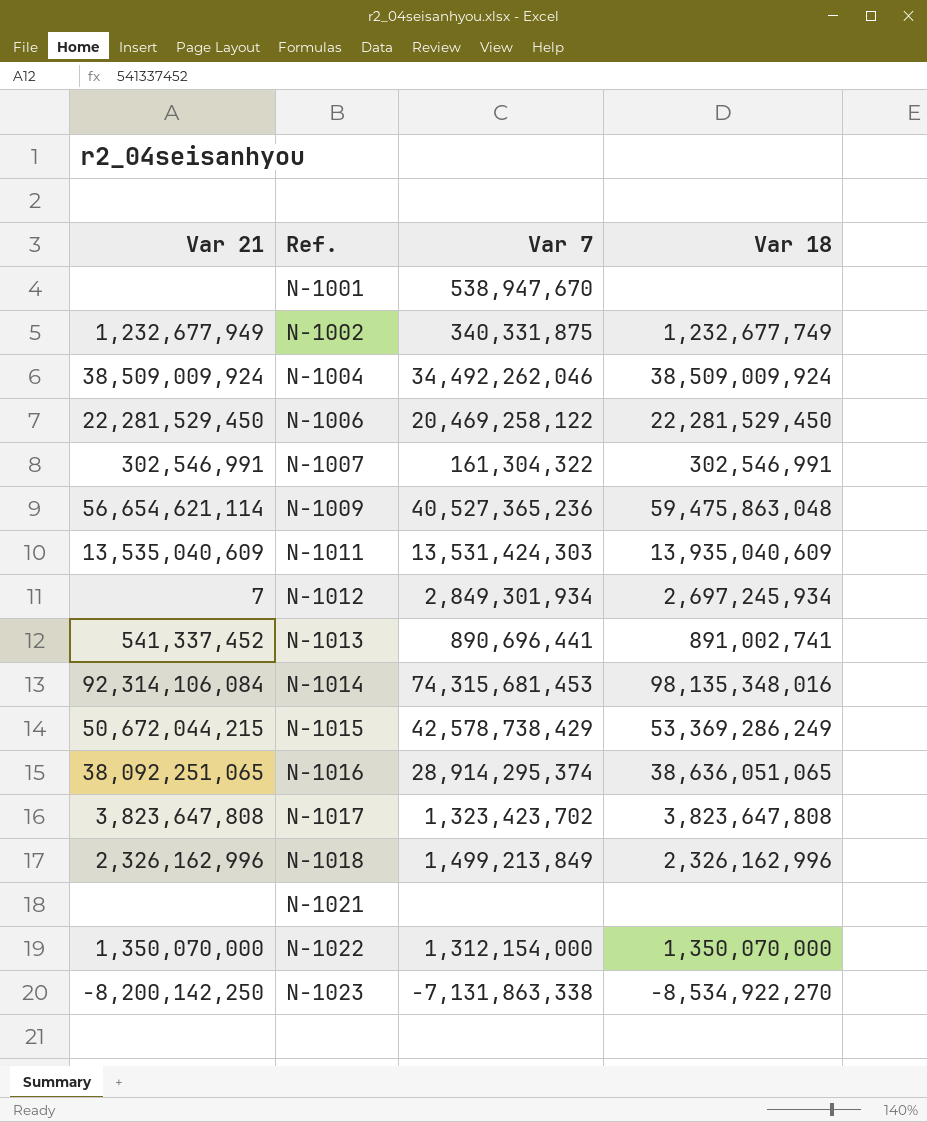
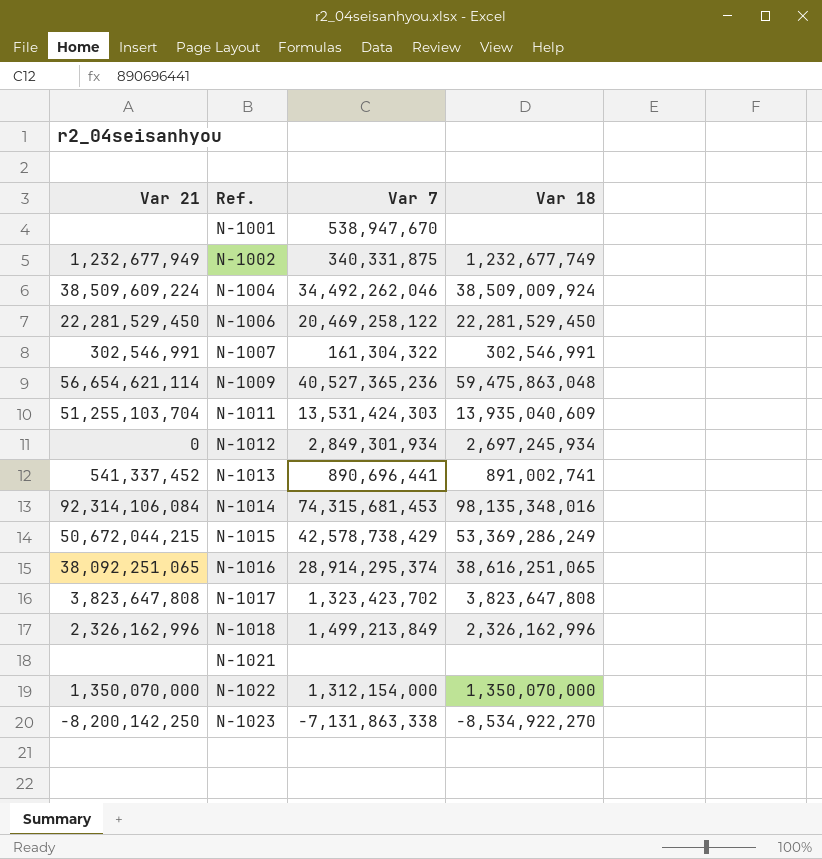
N-1004 | Var 21: 38,509,009,924 -> 38,509,609,224
N-1011 | Var 21: 13,535,040,609 -> 51,255,103,704
N-1012 | Var 21: 7 -> 0
N-1016 | Var 18: 38,636,051,065 -> 38,616,251,065

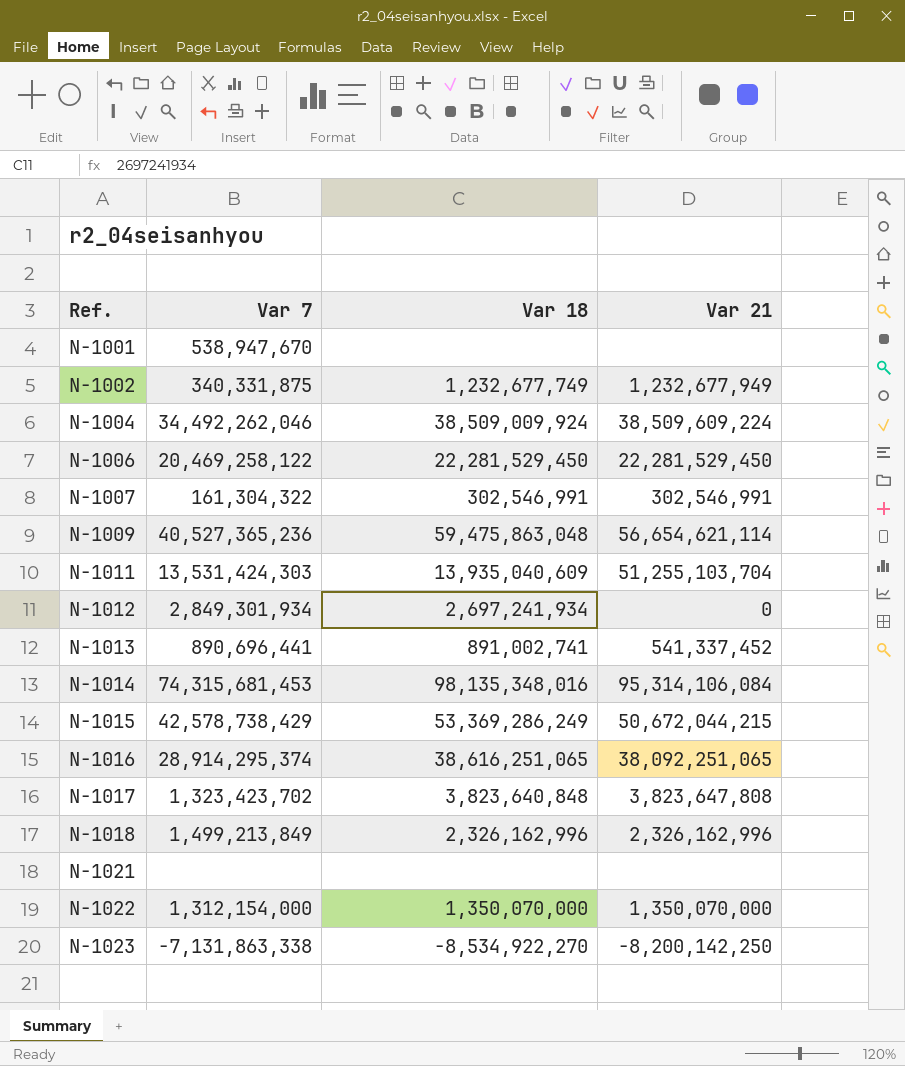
column Var 21 | position: 1 -> 4
N-1012 | Var 18: 2,697,245,934 -> 2,697,241,934
N-1014 | Var 21: 92,314,106,084 -> 95,314,106,084
N-1017 | Var 18: 3,823,647,808 -> 3,823,640,848

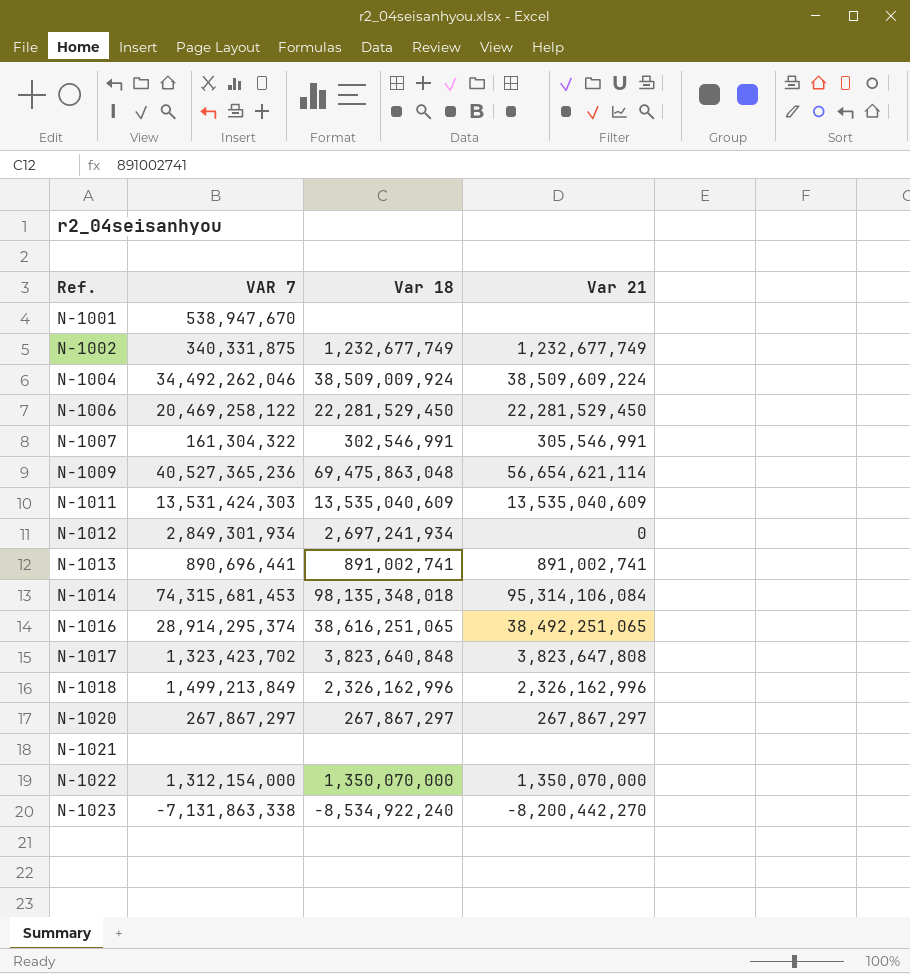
column name: Var 7 -> VAR 7
row N-1015: 42,578,738,429 | 53,369,286,249 | 50,672,044,215 -> none
N-1002 | Var 21: 1,232,677,949 -> 1,232,677,749
N-1007 | Var 21: 302,546,991 -> 305,546,991
N-1009 | Var 18: 59,475,863,048 -> 69,475,863,048
N-1011 | Var 18: 13,935,040,609 -> 13,535,040,609
N-1011 | Var 21: 51,255,103,704 -> 13,535,040,609
N-1013 | Var 21: 541,337,452 -> 891,002,741
N-1014 | Var 18: 98,135,348,016 -> 98,135,348,018
N-1016 | Var 21: 38,092,251,065 -> 38,492,251,065
row N-1020: none -> 267,867,297 | 267,867,297 | 267,867,297
N-1023 | Var 18: -8,534,922,270 -> -8,534,922,240
N-1023 | Var 21: -8,200,142,250 -> -8,200,442,270

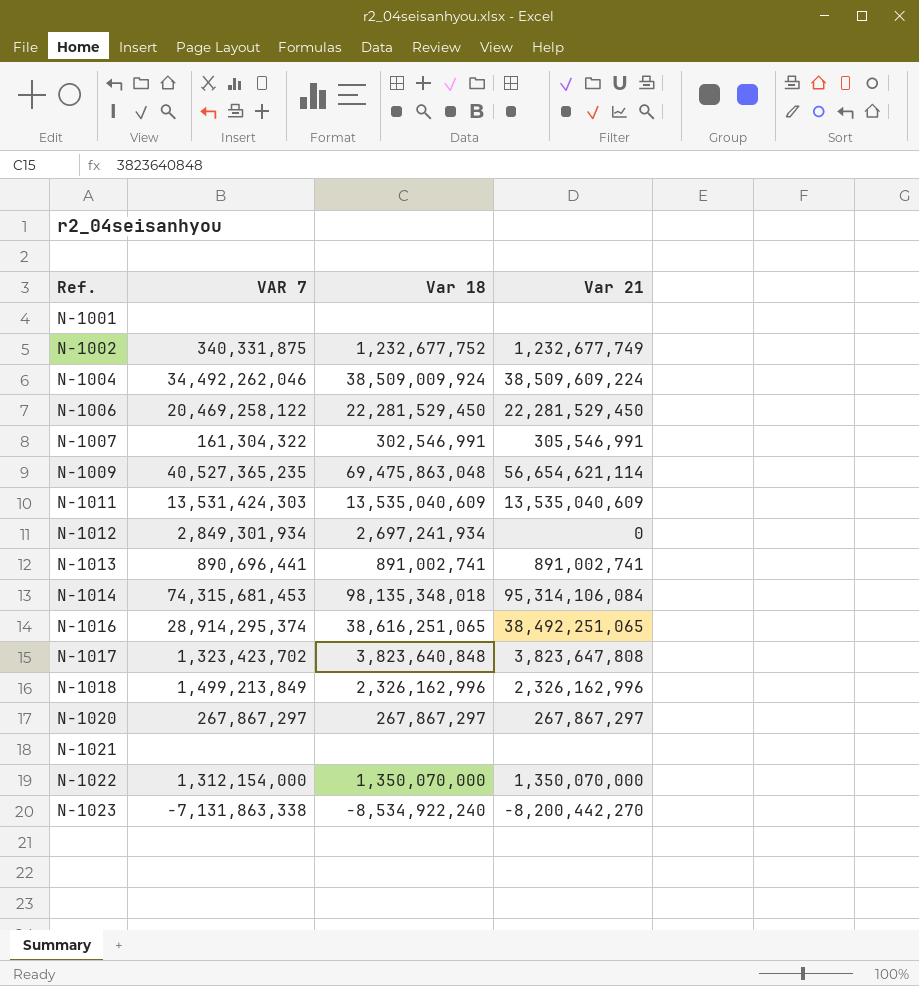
N-1001 | VAR 7: 538,947,670 -> none
N-1002 | Var 18: 1,232,677,749 -> 1,232,677,752
N-1009 | VAR 7: 40,527,365,236 -> 40,527,365,235

